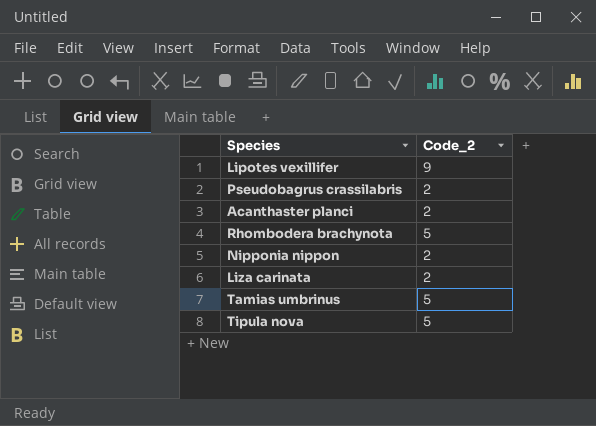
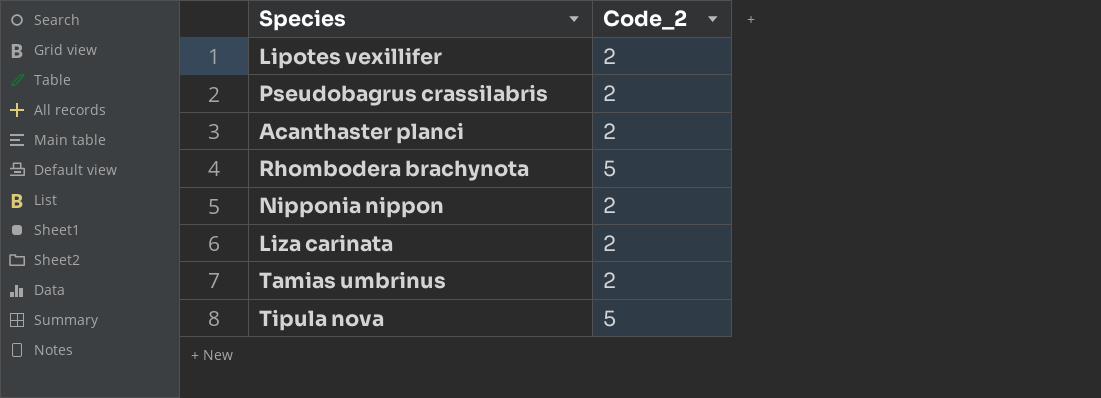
Lipotes vexillifer | Code_2: 9 -> 2
Tamias umbrinus | Code_2: 5 -> 2

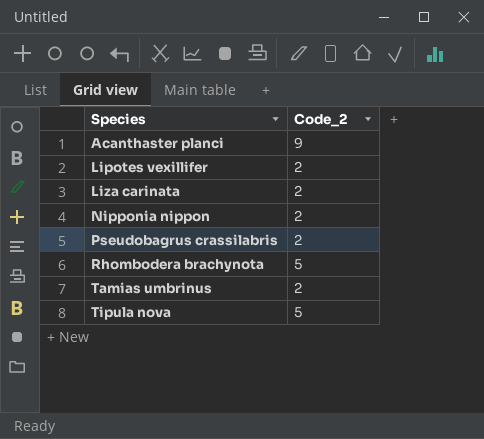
row order: none -> Species ascending
Acanthaster planci | Code_2: 2 -> 9

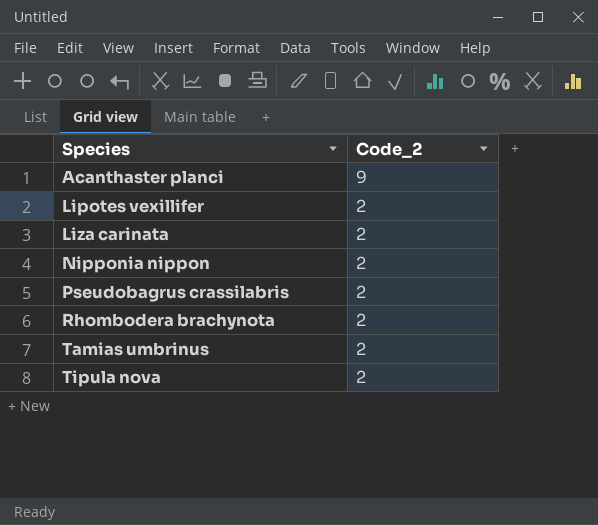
Rhombodera brachynota | Code_2: 5 -> 2
Tipula nova | Code_2: 5 -> 2

